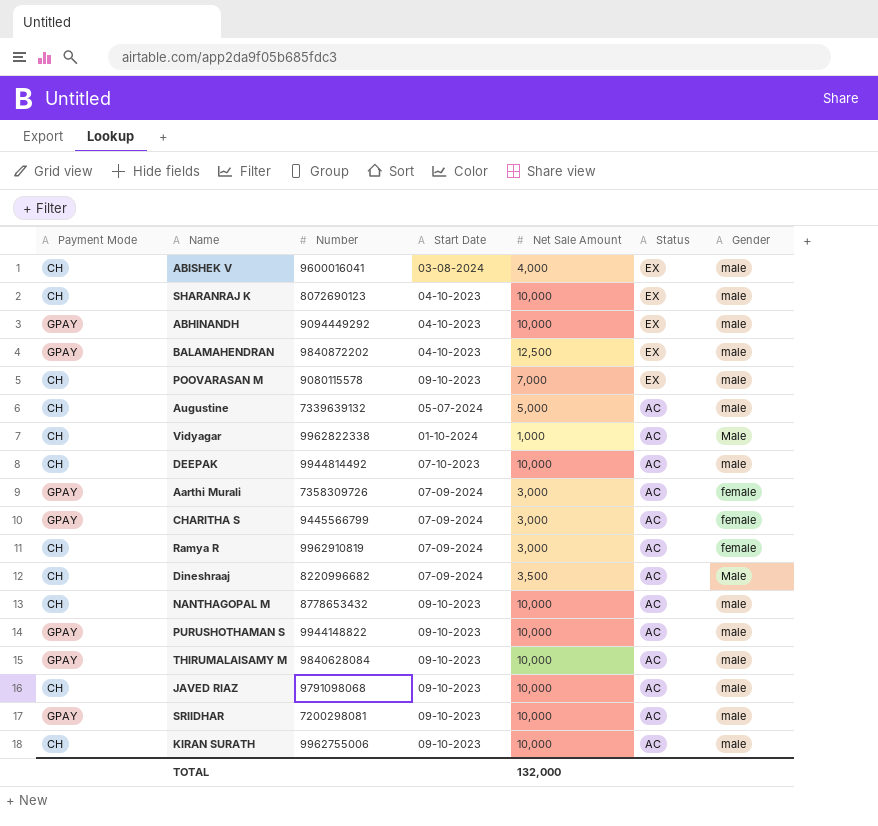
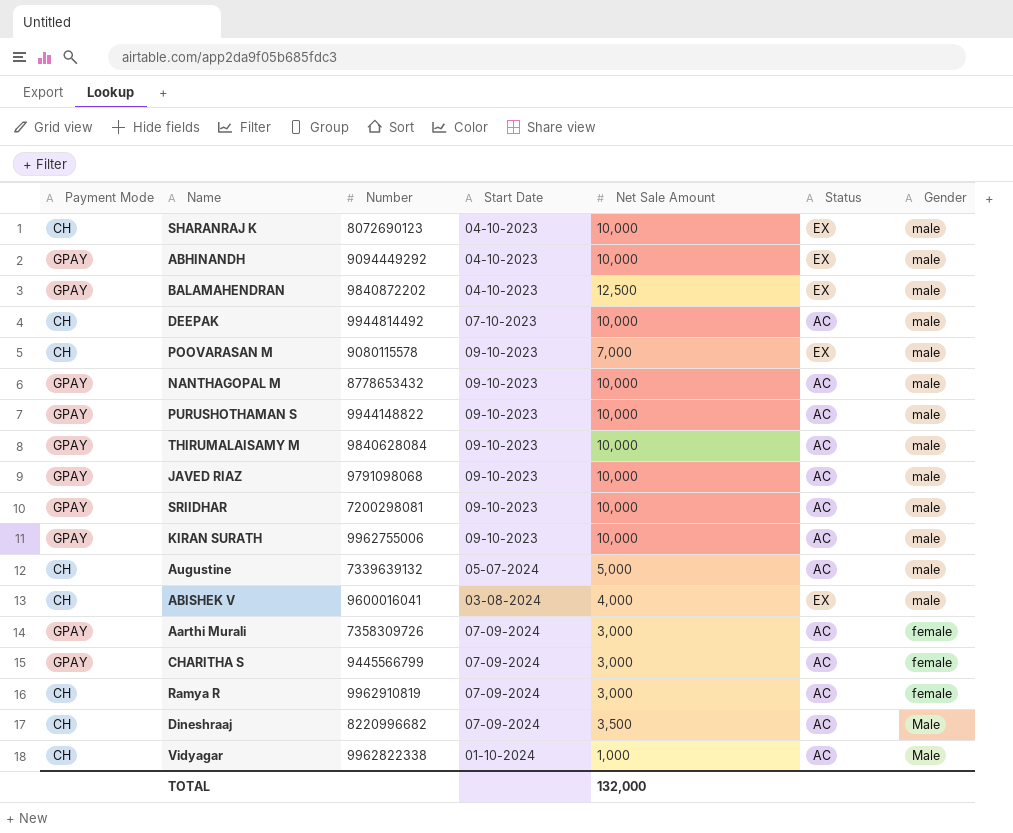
row order: Status descending -> Start Date ascending
NANTHAGOPAL M | Payment Mode: CH -> GPAY
JAVED RIAZ | Payment Mode: CH -> GPAY
KIRAN SURATH | Payment Mode: CH -> GPAY

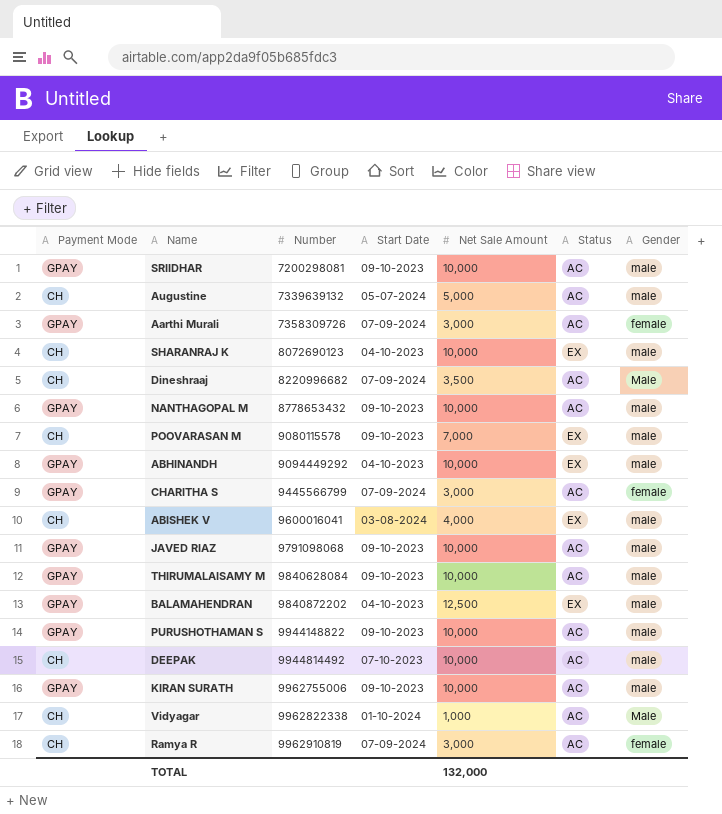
row order: Start Date ascending -> Number ascending

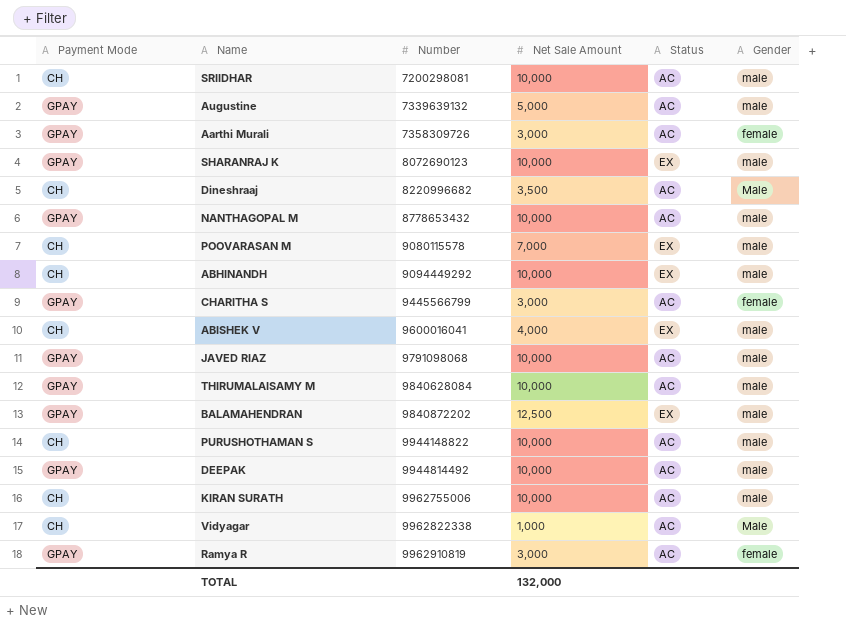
column Start Date | position: 4 -> none
SRIIDHAR | Payment Mode: GPAY -> CH
Augustine | Payment Mode: CH -> GPAY
SHARANRAJ K | Payment Mode: CH -> GPAY
ABHINANDH | Payment Mode: GPAY -> CH
PURUSHOTHAMAN S | Payment Mode: GPAY -> CH
DEEPAK | Payment Mode: CH -> GPAY
KIRAN SURATH | Payment Mode: GPAY -> CH
Ramya R | Payment Mode: CH -> GPAY

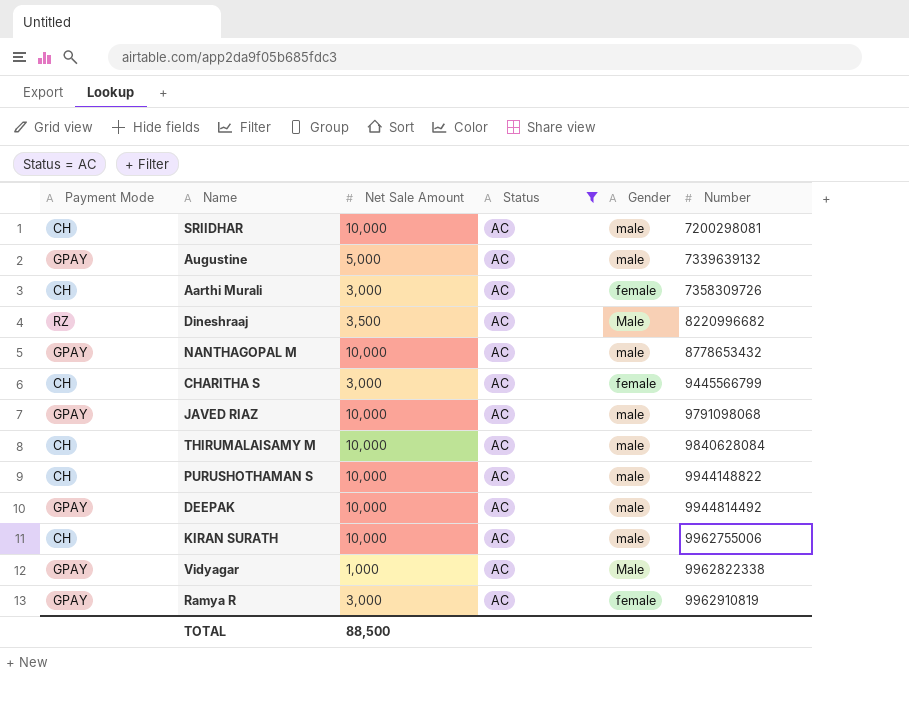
filter: none -> Status = AC
column Number | position: 3 -> 6
Aarthi Murali | Payment Mode: GPAY -> CH
Dineshraaj | Payment Mode: CH -> RZ
CHARITHA S | Payment Mode: GPAY -> CH
THIRUMALAISAMY M | Payment Mode: GPAY -> CH
Vidyagar | Payment Mode: CH -> GPAY
TOTAL | Net Sale Amount: 132,000 -> 88,500

